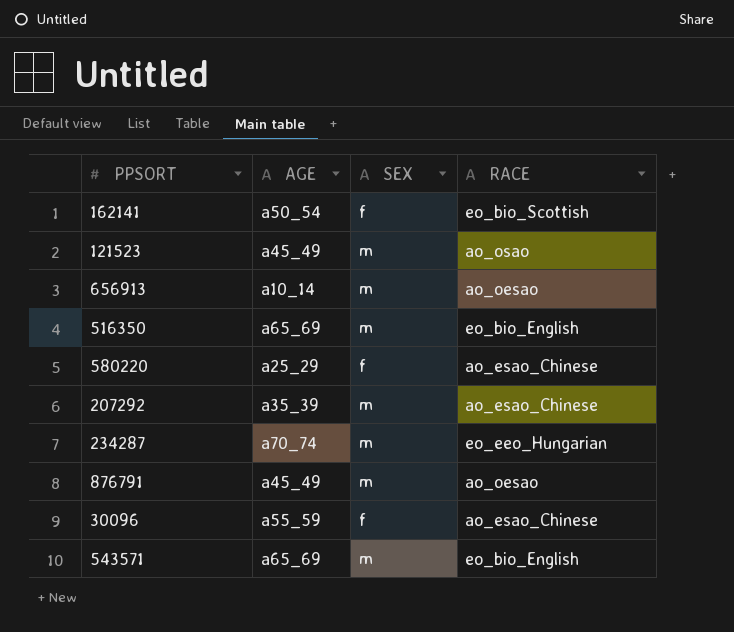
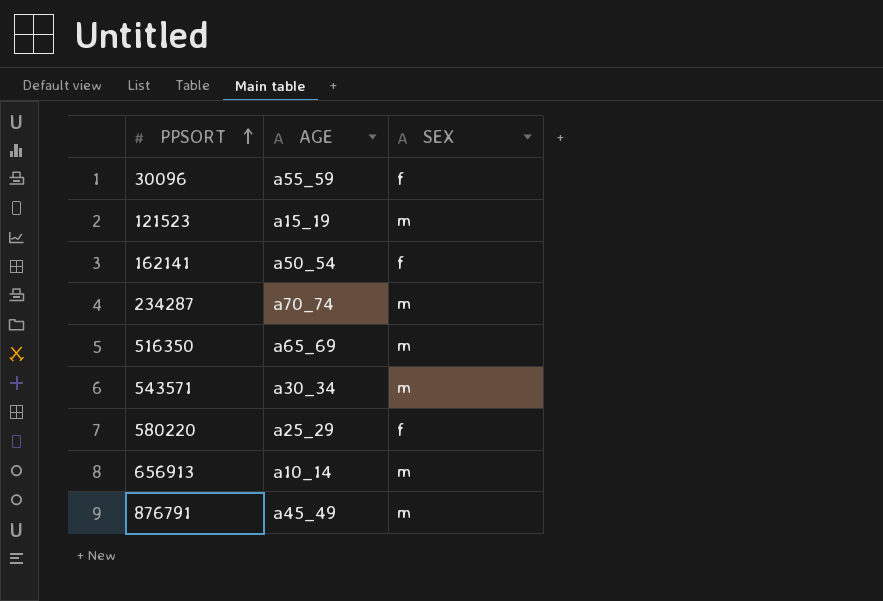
row order: none -> PPSORT ascending
column RACE | position: 4 -> none
row 207292: a35_39 | m | ao_esao_Chinese -> none
121523 | AGE: a45_49 -> a15_19
543571 | AGE: a65_69 -> a30_34

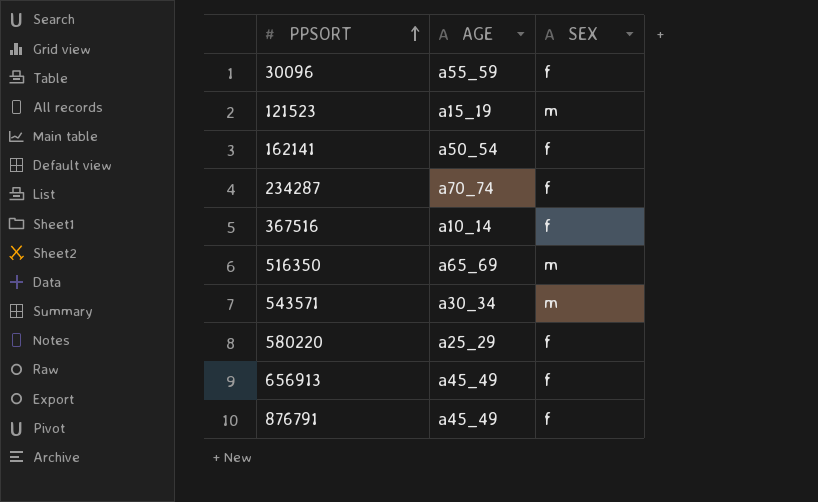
234287 | SEX: m -> f
row 367516: none -> a10_14 | f
656913 | AGE: a10_14 -> a45_49
656913 | SEX: m -> f
876791 | SEX: m -> f

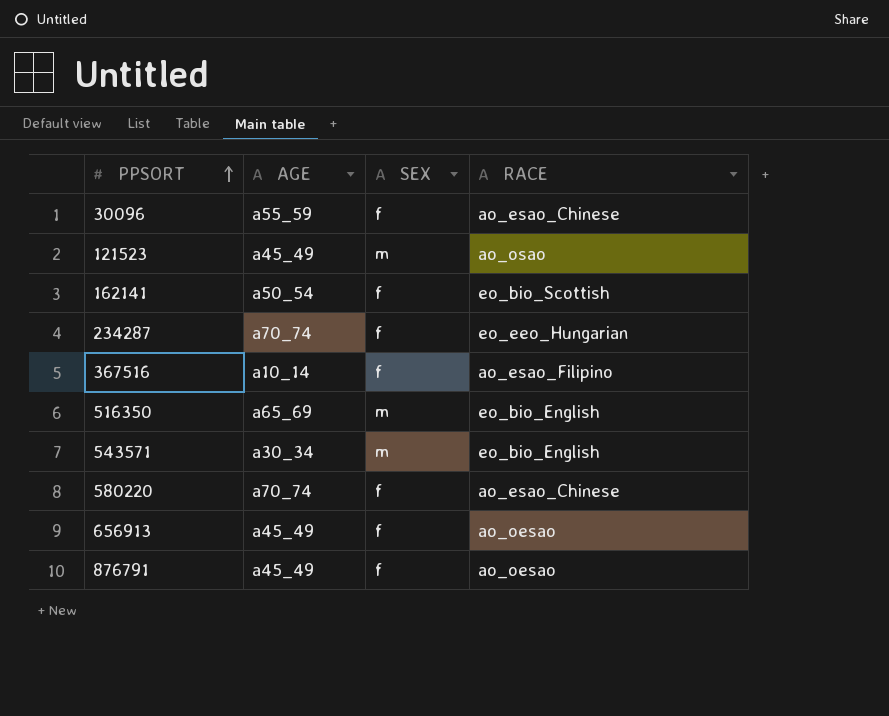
column RACE | position: none -> 4
121523 | AGE: a15_19 -> a45_49
580220 | AGE: a25_29 -> a70_74

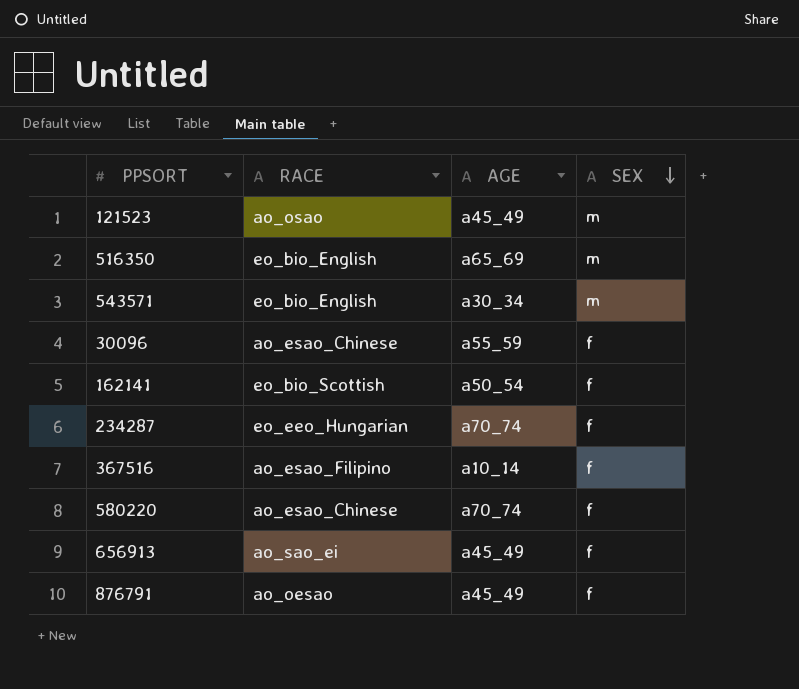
row order: PPSORT ascending -> SEX descending
column RACE | position: 4 -> 2
656913 | RACE: ao_oesao -> ao_sao_ei

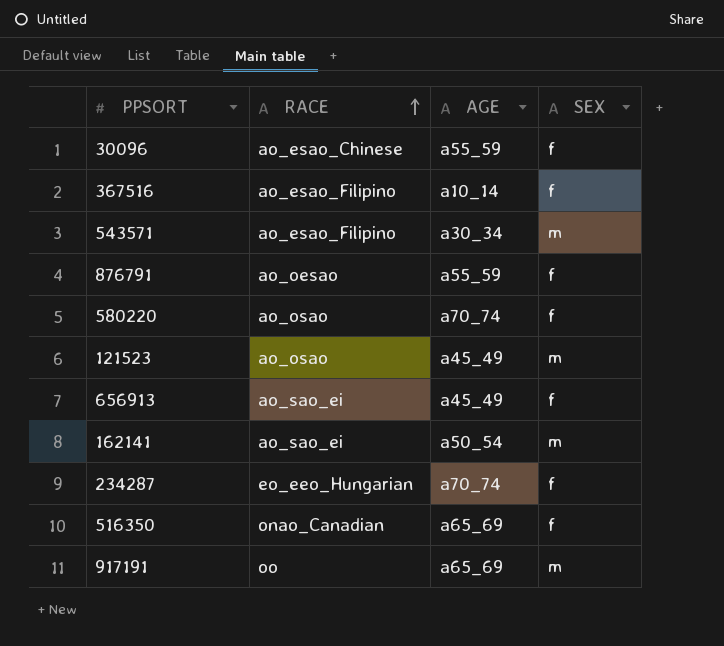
row order: SEX descending -> RACE ascending
543571 | RACE: eo_bio_English -> ao_esao_Filipino
876791 | AGE: a45_49 -> a55_59
580220 | RACE: ao_esao_Chinese -> ao_osao
162141 | RACE: eo_bio_Scottish -> ao_sao_ei
162141 | SEX: f -> m
516350 | RACE: eo_bio_English -> onao_Canadian
516350 | SEX: m -> f
row 917191: none -> oo | a65_69 | m

